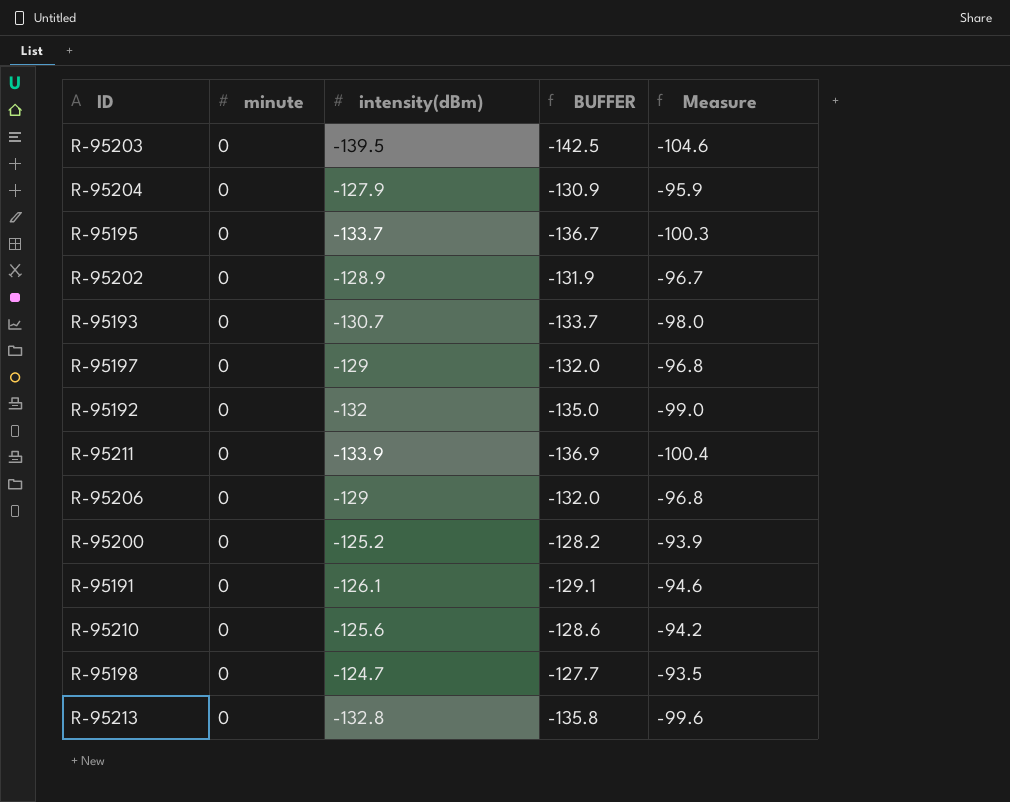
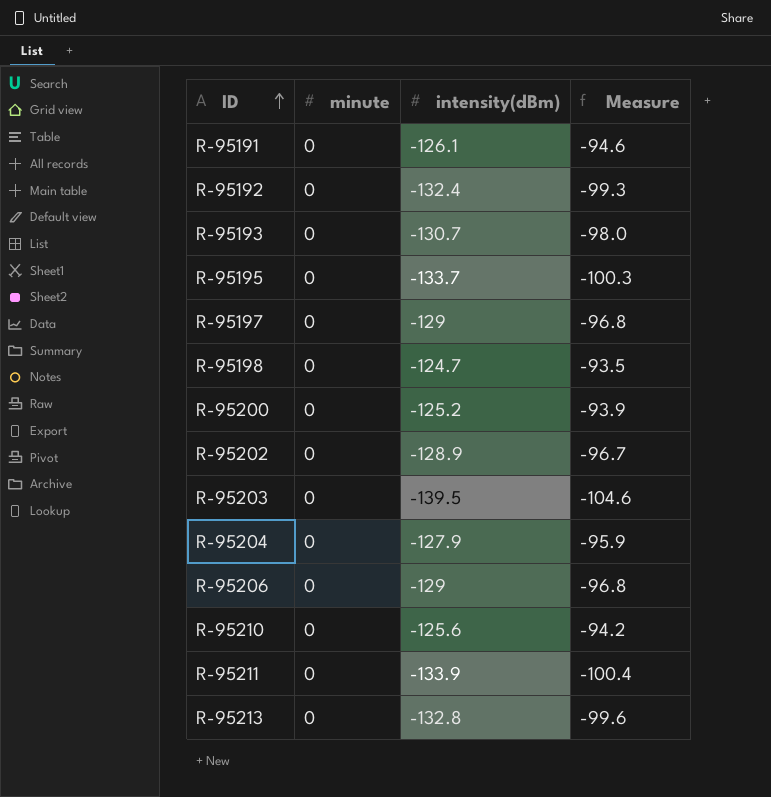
row order: none -> ID ascending
column BUFFER | formula: [intensity(dBm)] - 3 -> none
R-95192 | intensity(dBm): -132 -> -132.4
R-95192 | Measure: -99.0 -> -99.3

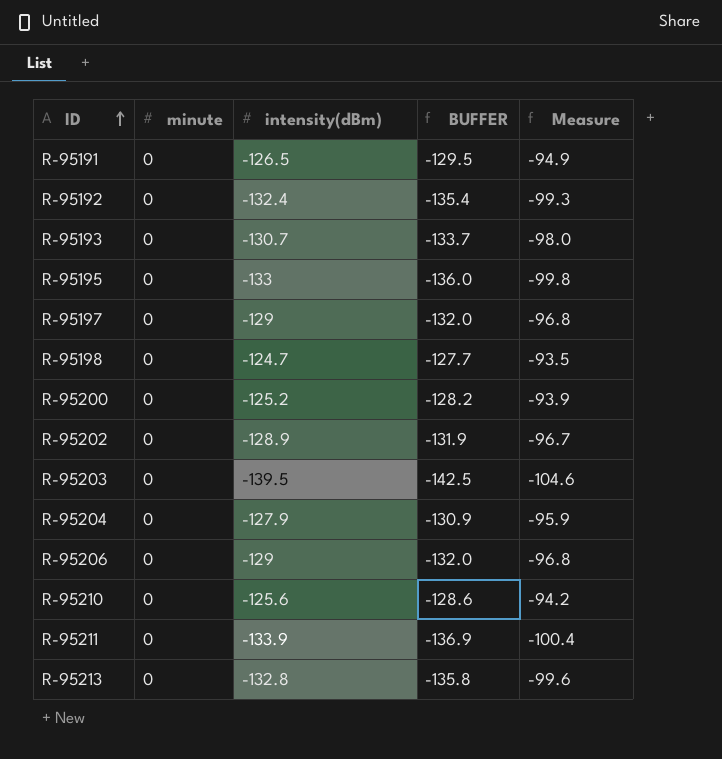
column BUFFER | formula: none -> [intensity(dBm)] - 3
R-95191 | intensity(dBm): -126.1 -> -126.5
R-95191 | Measure: -94.6 -> -94.9
R-95195 | intensity(dBm): -133.7 -> -133
R-95195 | Measure: -100.3 -> -99.8

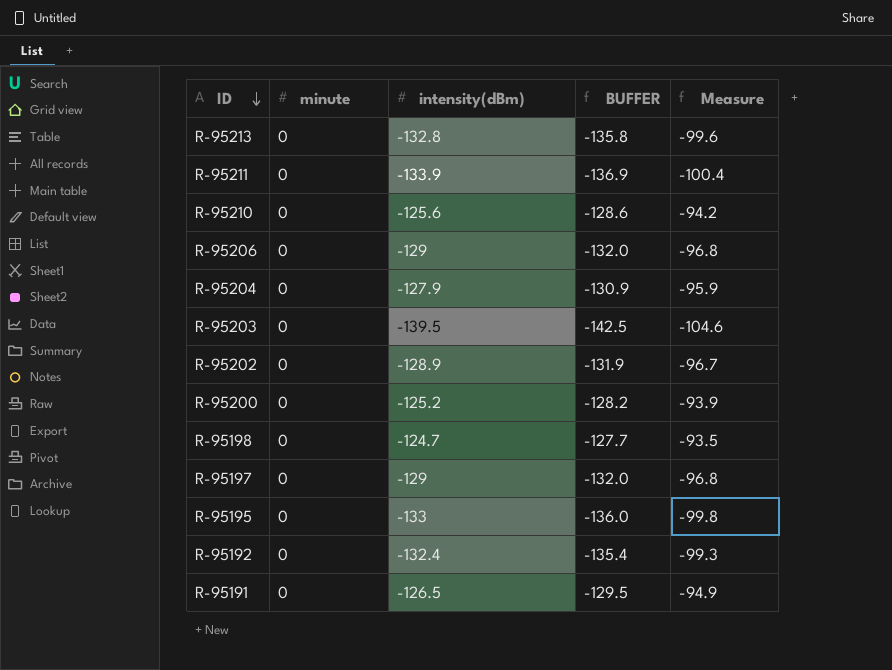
row order: ID ascending -> ID descending
row R-95193: 0 | -130.7 | -133.7 | -98.0 -> none

